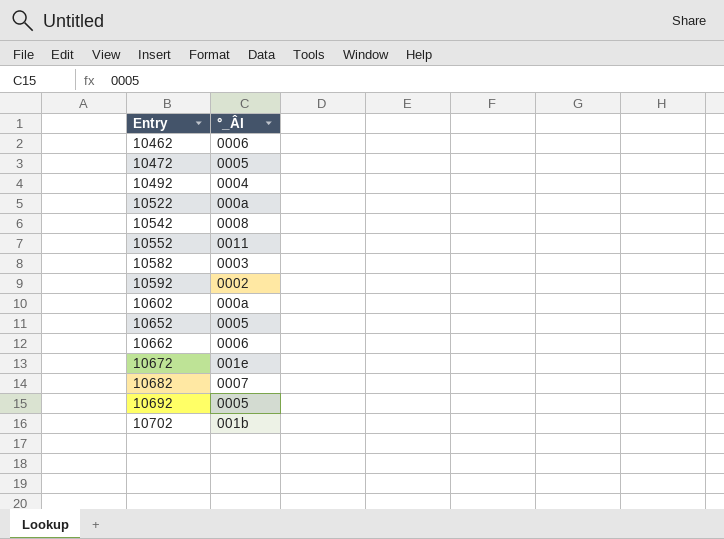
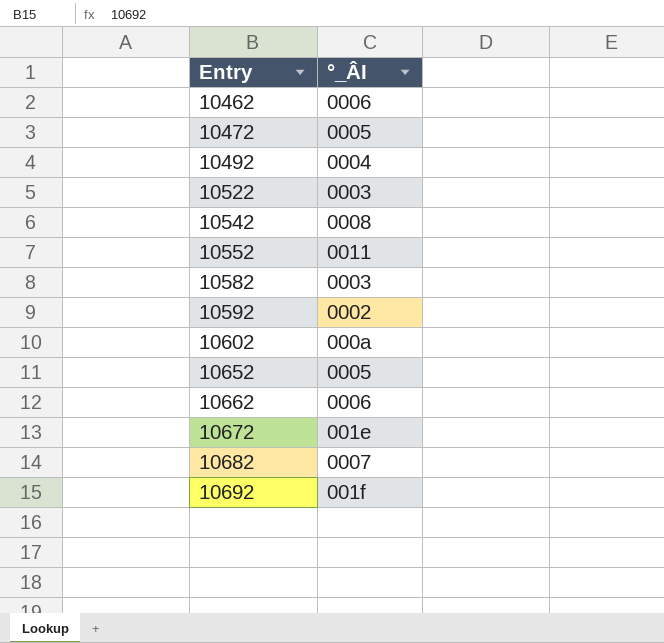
row 10702: 001b -> none
10522 | °_ÂI: 000a -> 0003
10692 | °_ÂI: 0005 -> 001f

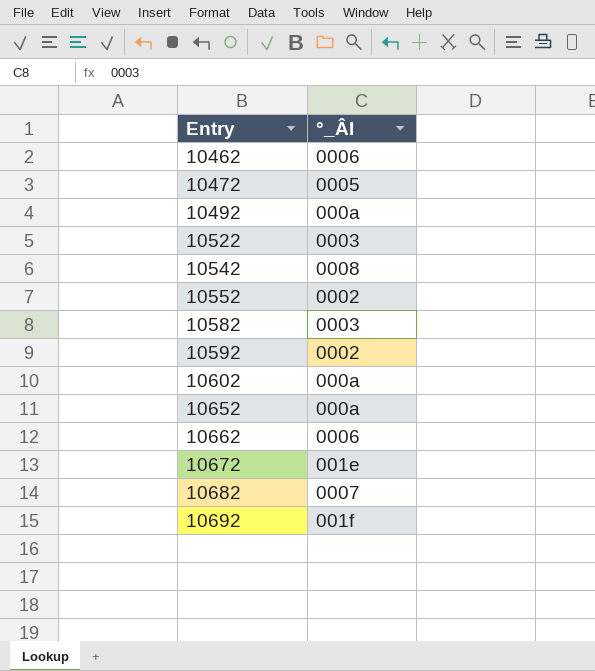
10492 | °_ÂI: 0004 -> 000a
10552 | °_ÂI: 0011 -> 0002
10652 | °_ÂI: 0005 -> 000a

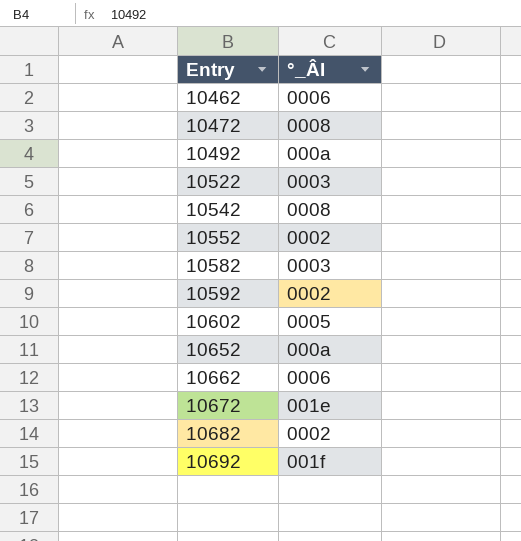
10472 | °_ÂI: 0005 -> 0008
10602 | °_ÂI: 000a -> 0005
10682 | °_ÂI: 0007 -> 0002

